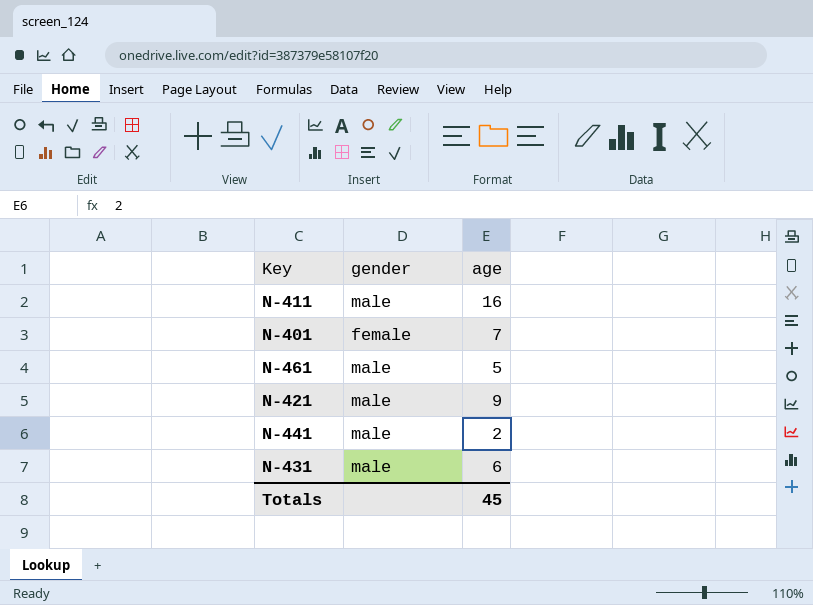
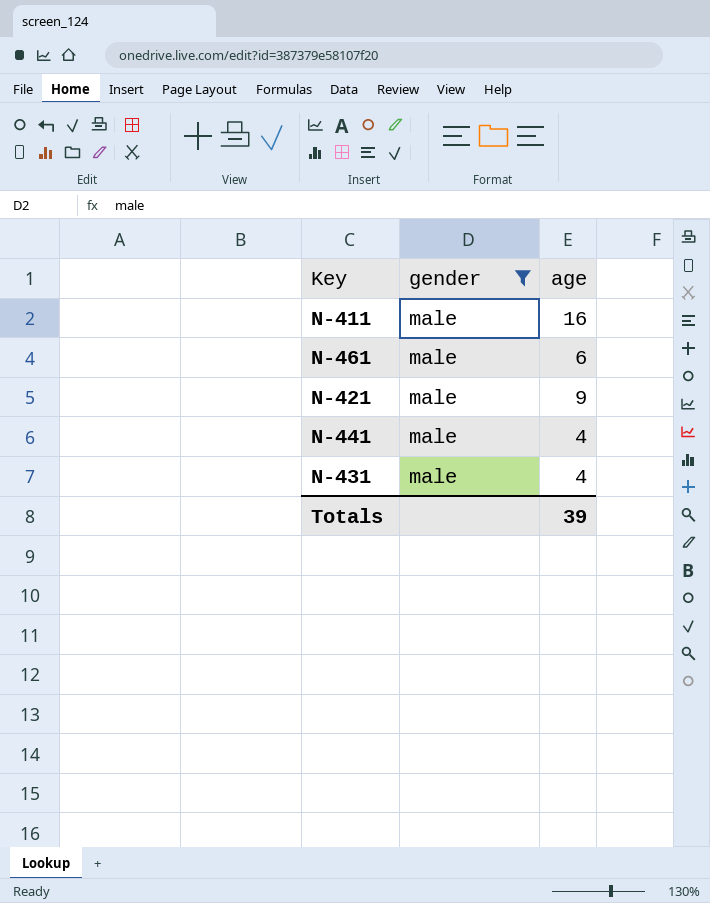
filter: none -> gender = male
N-461 | age: 5 -> 6
N-441 | age: 2 -> 4
N-431 | age: 6 -> 4
Totals | age: 45 -> 39

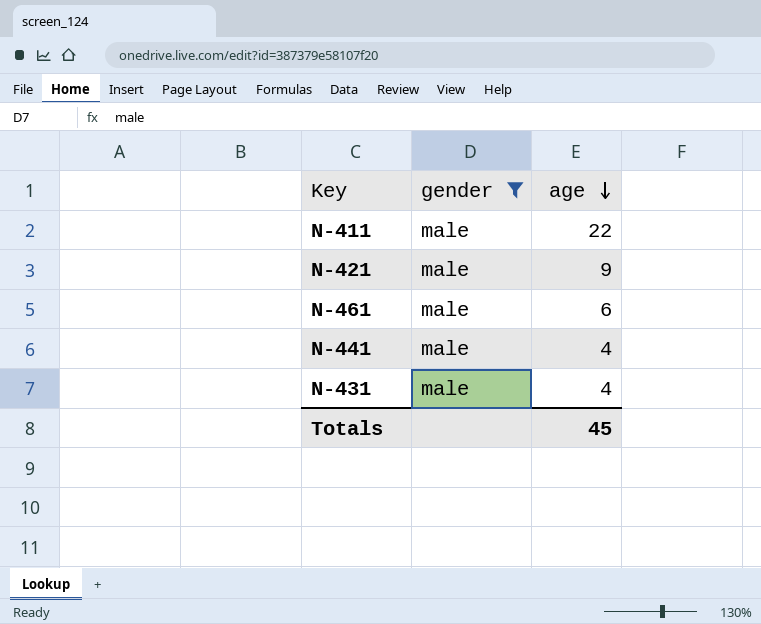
row order: none -> age descending
N-411 | age: 16 -> 22
Totals | age: 39 -> 45

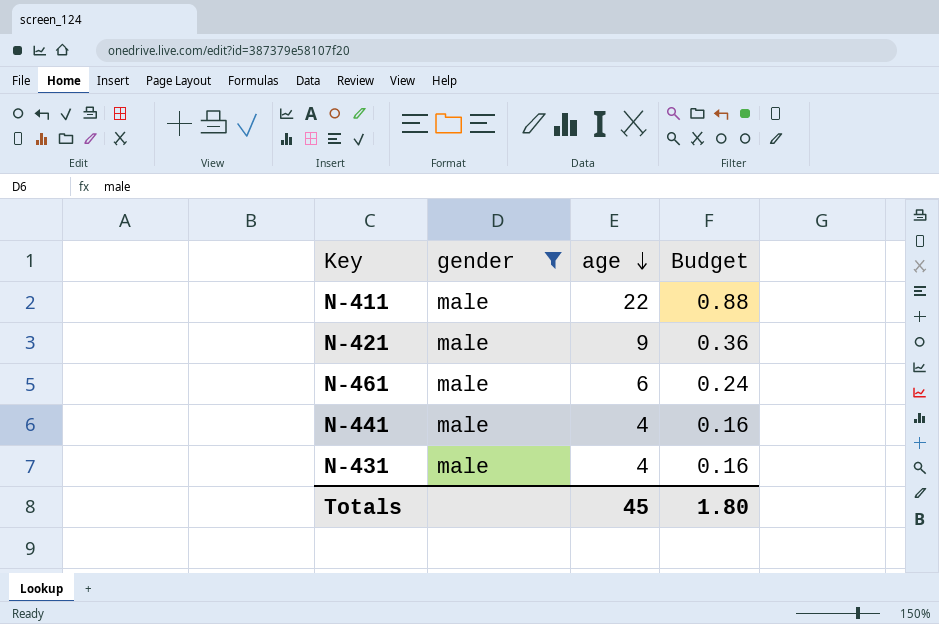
column Budget | formula: none -> [age] * 0.04

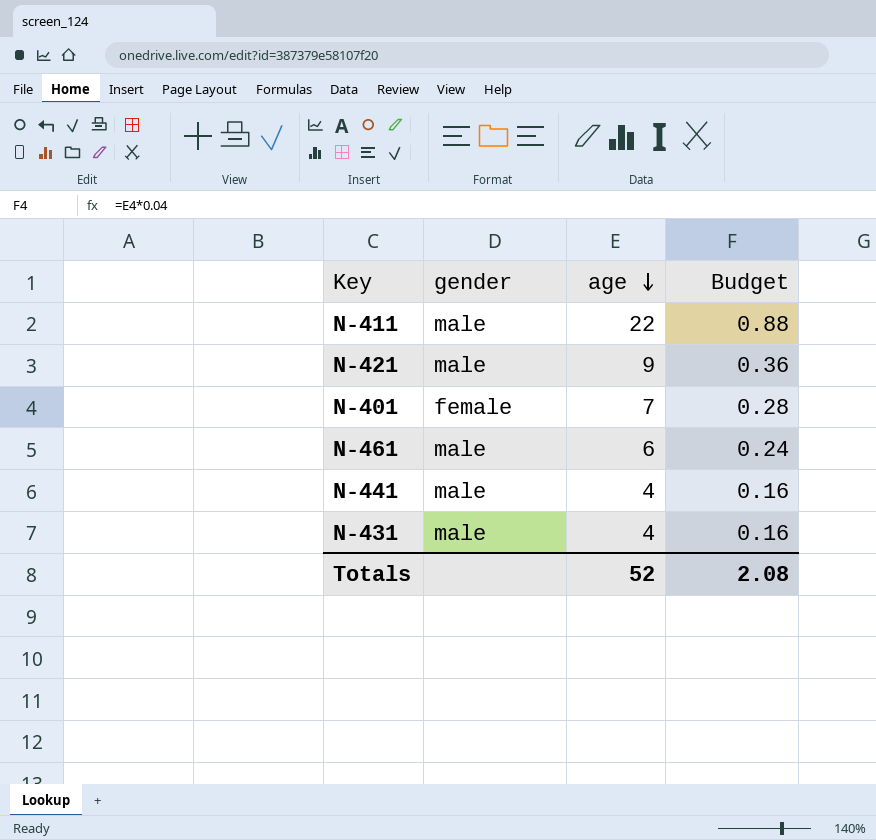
filter: gender = male -> none
Totals | age: 45 -> 52
Totals | Budget: 1.80 -> 2.08

